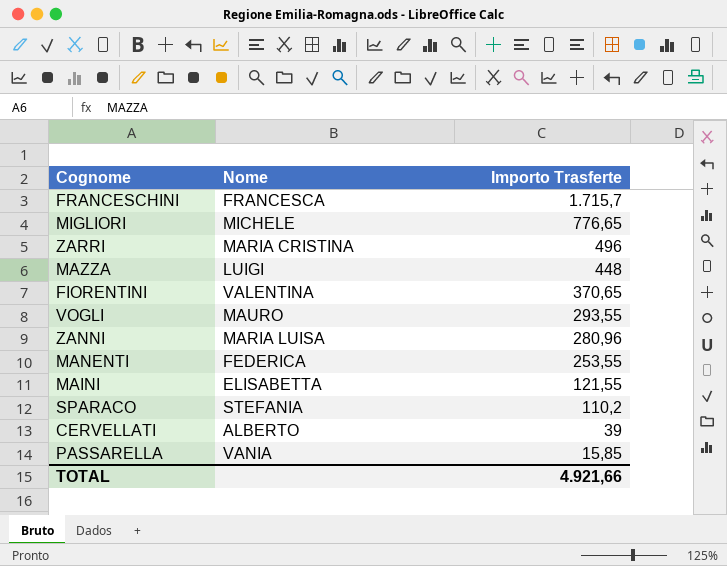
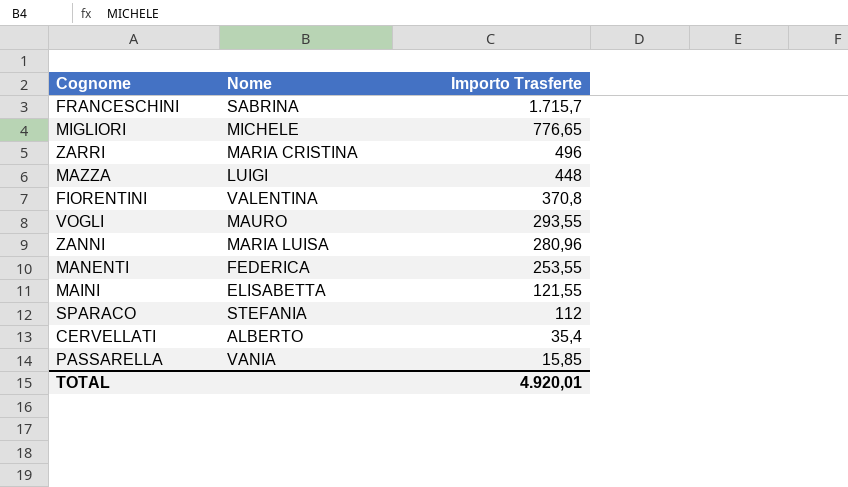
FRANCESCHINI | Nome: FRANCESCA -> SABRINA
FIORENTINI | Importo Trasferte: 370,65 -> 370,8
SPARACO | Importo Trasferte: 110,2 -> 112
CERVELLATI | Importo Trasferte: 39 -> 35,4
TOTAL | Importo Trasferte: 4.921,66 -> 4.920,01

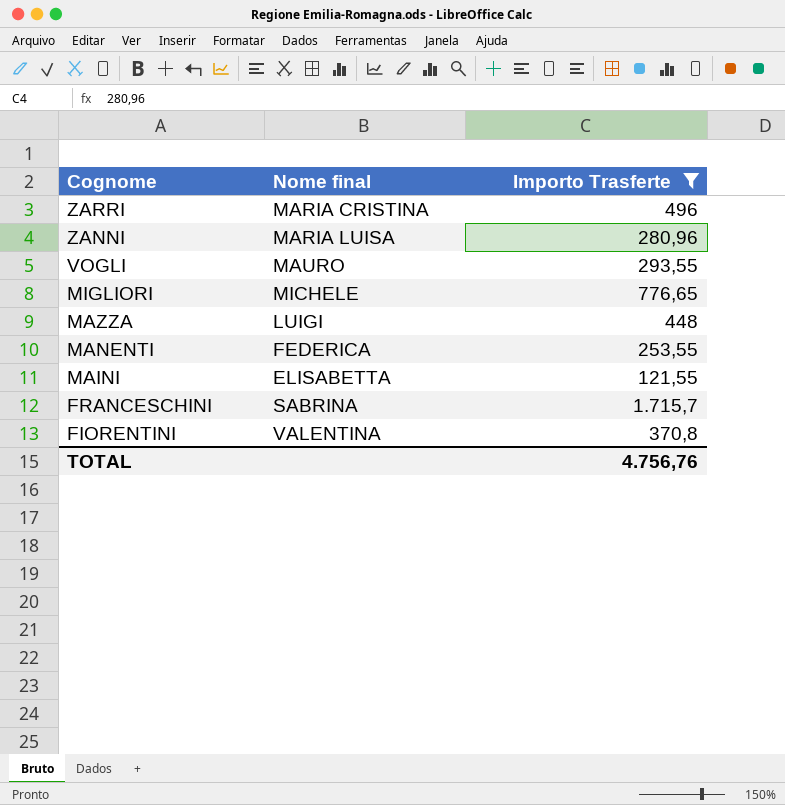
filter: none -> Importo Trasferte >= 121,55
row order: Importo Trasferte descending -> Cognome descending
column name: Nome -> Nome final
TOTAL | Importo Trasferte: 4.920,01 -> 4.756,76

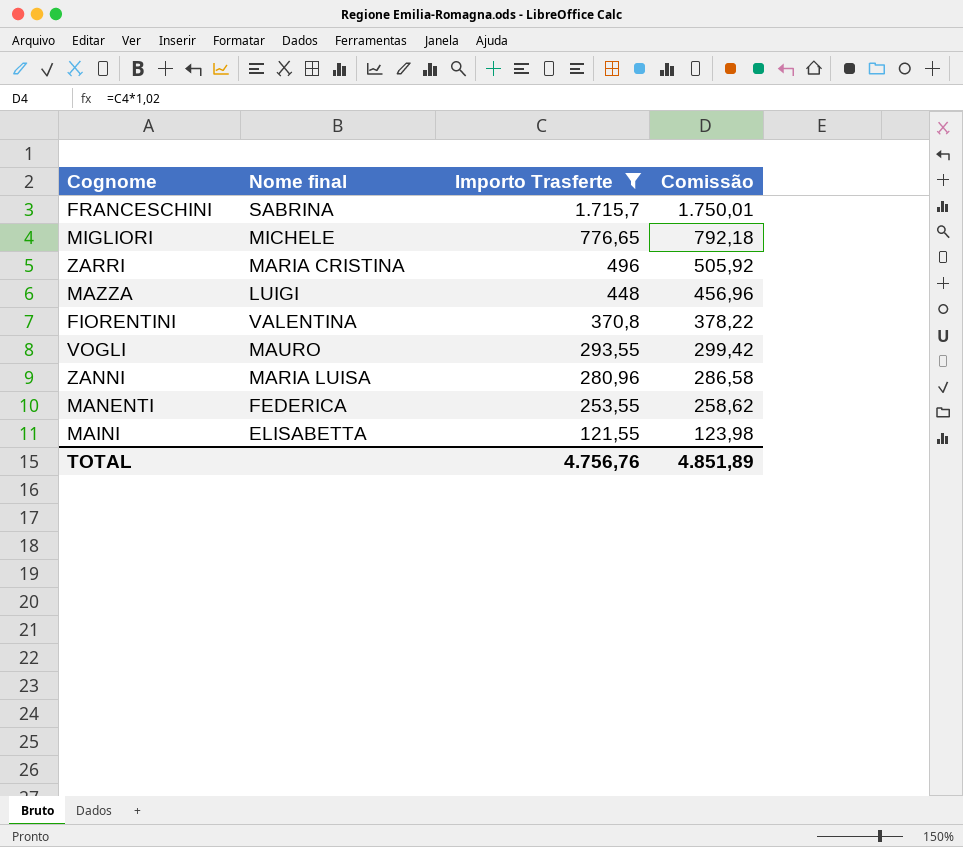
row order: Cognome descending -> Importo Trasferte descending
column Comissão | formula: none -> [Importo Trasferte] * 1,02

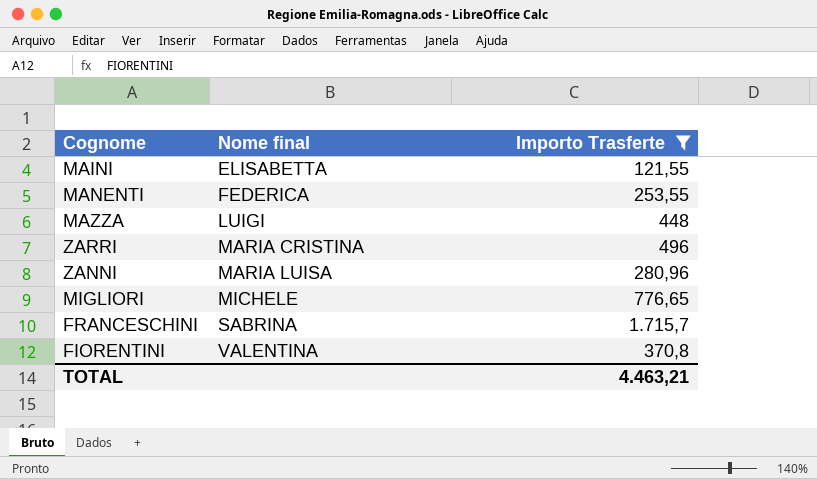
row order: Importo Trasferte descending -> Nome final ascending
column Comissão | formula: [Importo Trasferte] * 1,02 -> none
row VOGLI: MAURO | 293,55 | 299,42 -> none
TOTAL | Importo Trasferte: 4.756,76 -> 4.463,21

